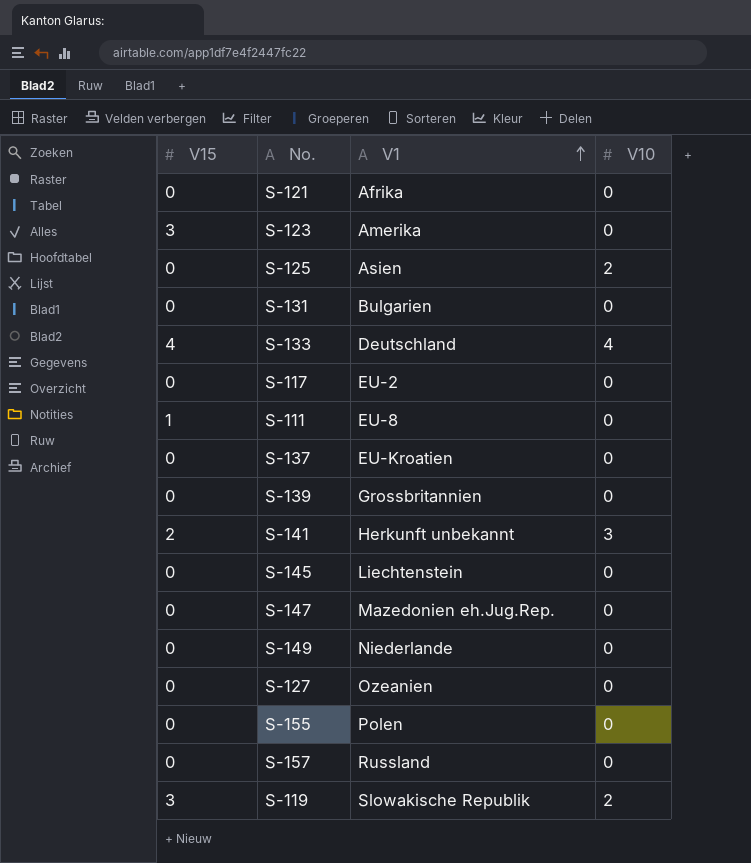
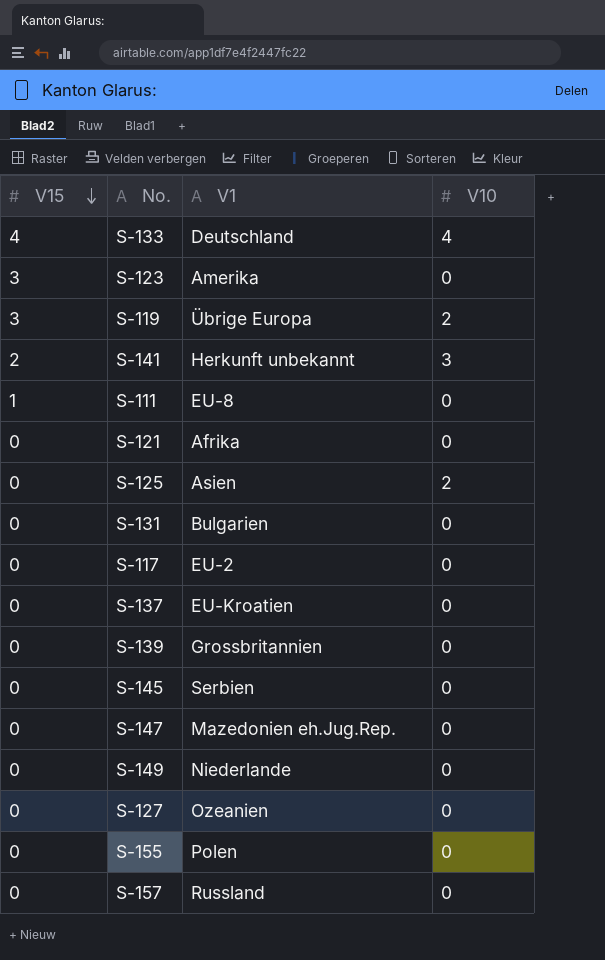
row order: V1 ascending -> V15 descending
S-119 | V1: Slowakische Republik -> Übrige Europa
S-145 | V1: Liechtenstein -> Serbien

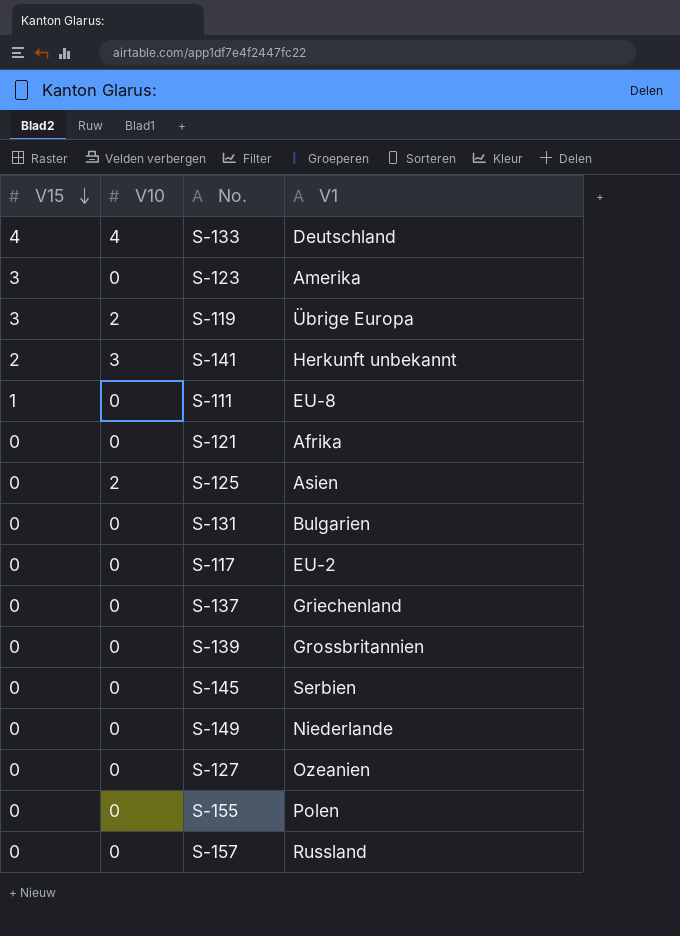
column V10 | position: 4 -> 2
row S-147: 0 | Mazedonien eh.Jug.Rep. | 0 -> none
S-137 | V1: EU-Kroatien -> Griechenland

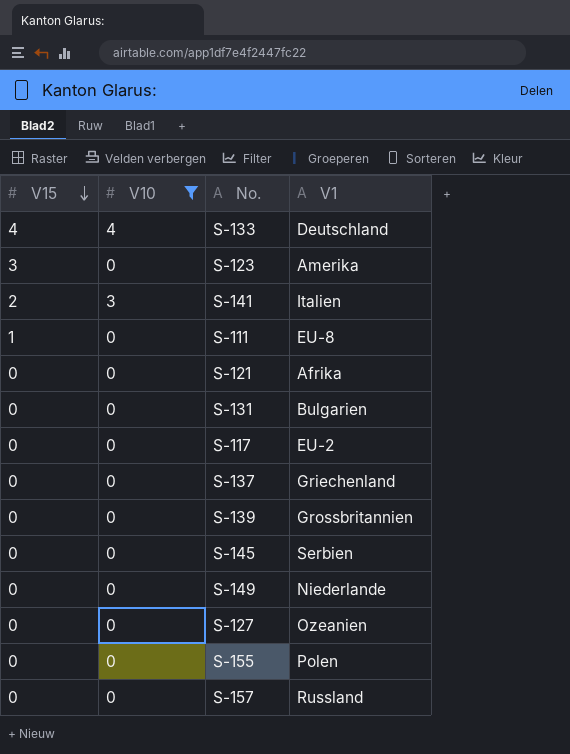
filter: none -> V10 != 2
S-141 | V1: Herkunft unbekannt -> Italien

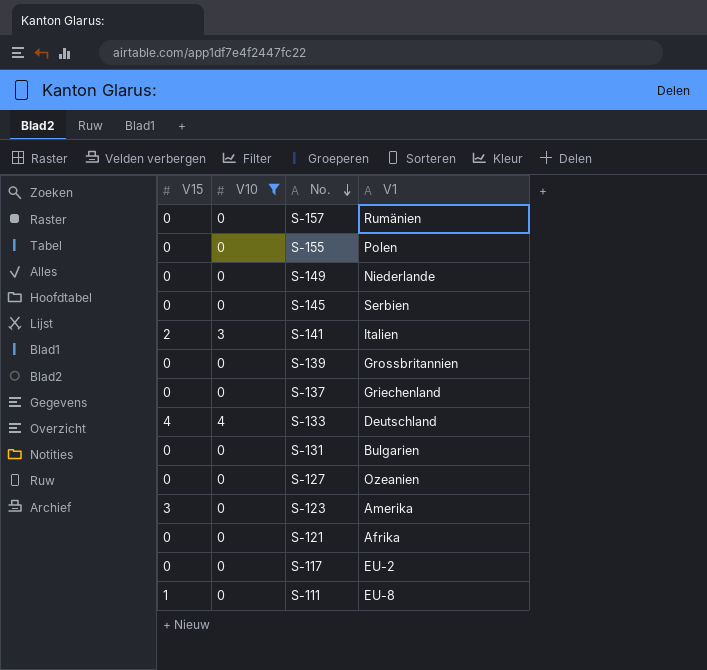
row order: V15 descending -> No. descending
S-157 | V1: Russland -> Rumänien

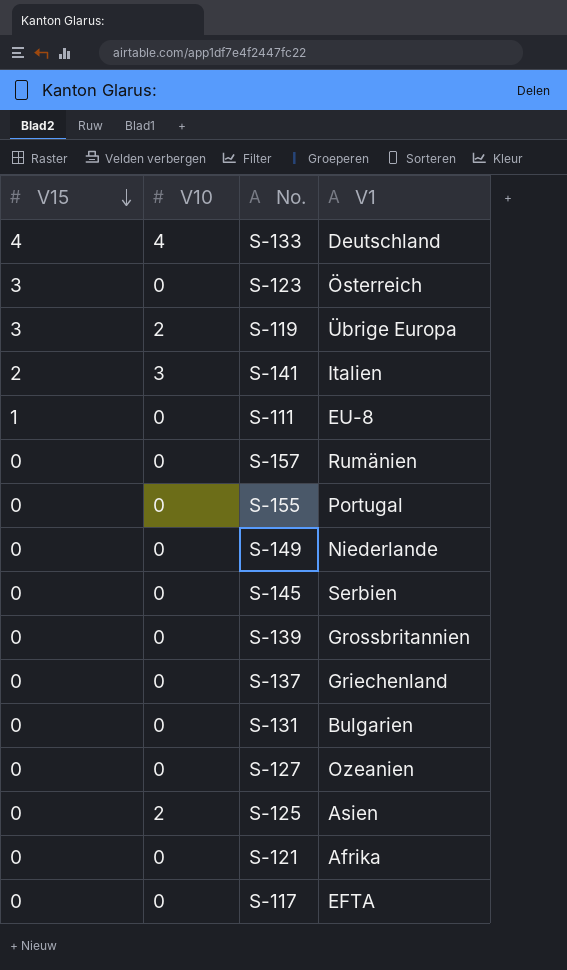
filter: V10 != 2 -> none
row order: No. descending -> V15 descending
S-123 | V1: Amerika -> Österreich
S-155 | V1: Polen -> Portugal
S-117 | V1: EU-2 -> EFTA

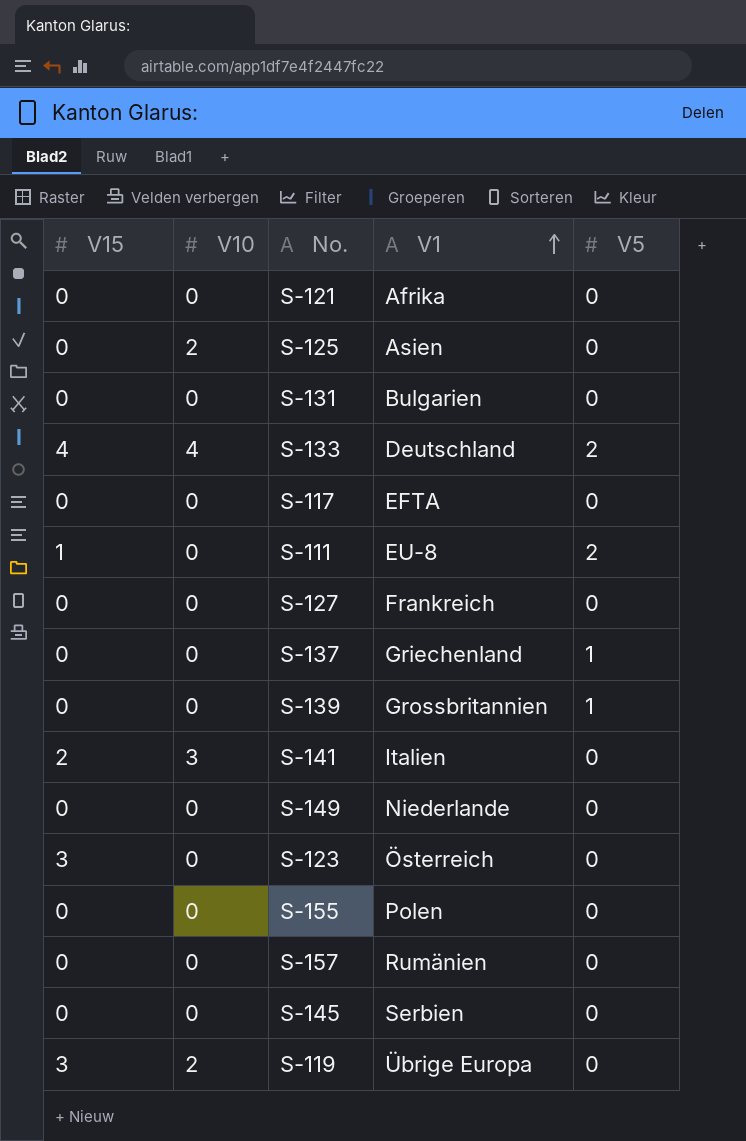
row order: V15 descending -> V1 ascending
column V5 | position: none -> 5
S-127 | V1: Ozeanien -> Frankreich
S-155 | V1: Portugal -> Polen

